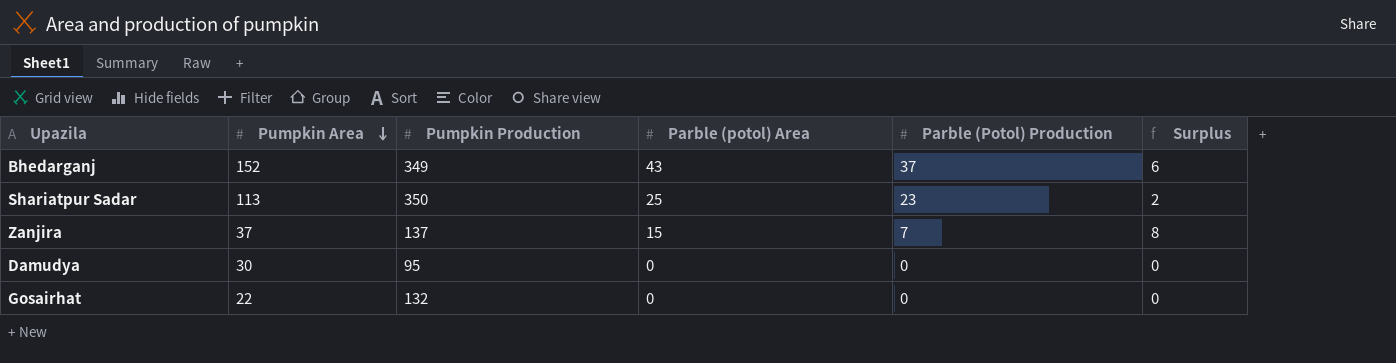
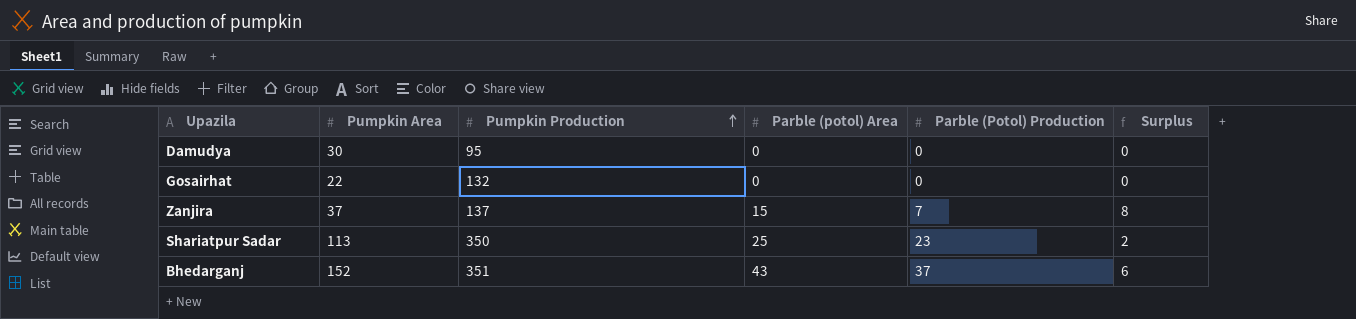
row order: Pumpkin Area descending -> Pumpkin Production ascending
Bhedarganj | Pumpkin Production: 349 -> 351

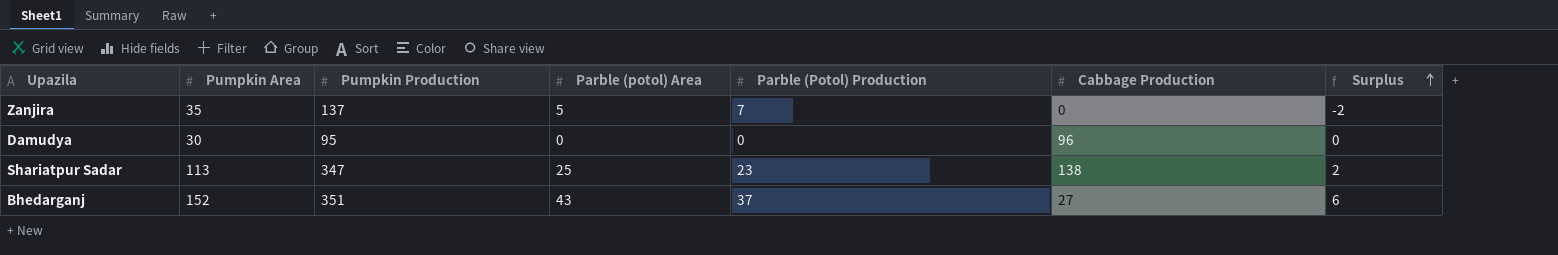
row order: Pumpkin Production ascending -> Surplus ascending
column Cabbage Production | position: none -> 6
row Gosairhat: 22 | 132 | 0 | 0 | 0 -> none
Zanjira | Pumpkin Area: 37 -> 35
Zanjira | Parble (potol) Area: 15 -> 5
Zanjira | Surplus: 8 -> -2
Shariatpur Sadar | Pumpkin Production: 350 -> 347

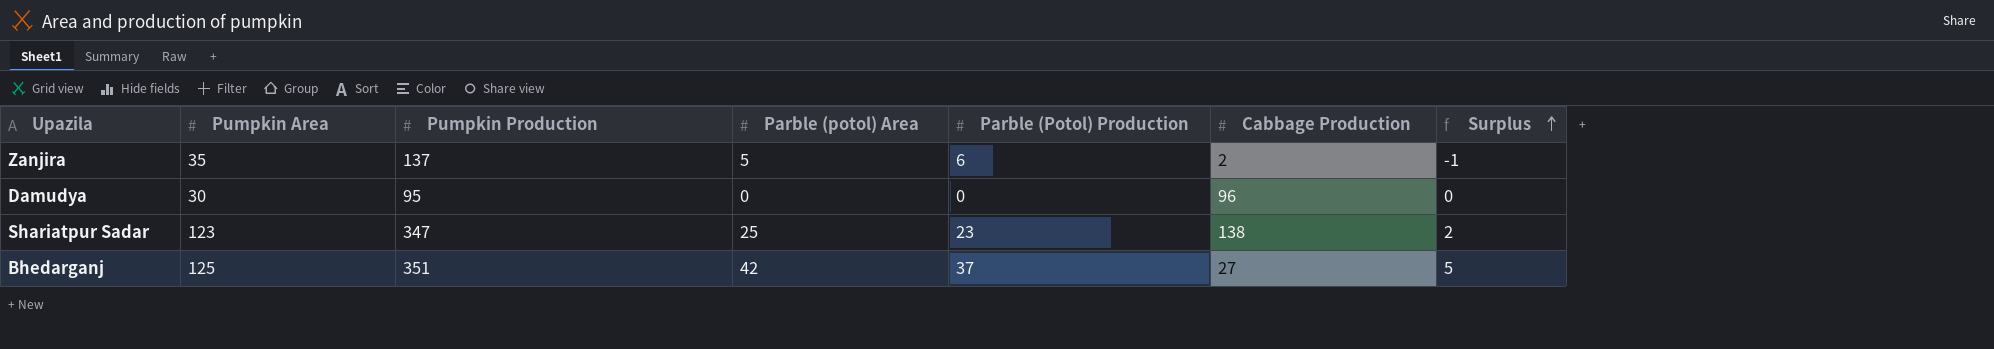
Zanjira | Parble (Potol) Production: 7 -> 6
Zanjira | Cabbage Production: 0 -> 2
Zanjira | Surplus: -2 -> -1
Shariatpur Sadar | Pumpkin Area: 113 -> 123
Bhedarganj | Pumpkin Area: 152 -> 125
Bhedarganj | Parble (potol) Area: 43 -> 42
Bhedarganj | Surplus: 6 -> 5

